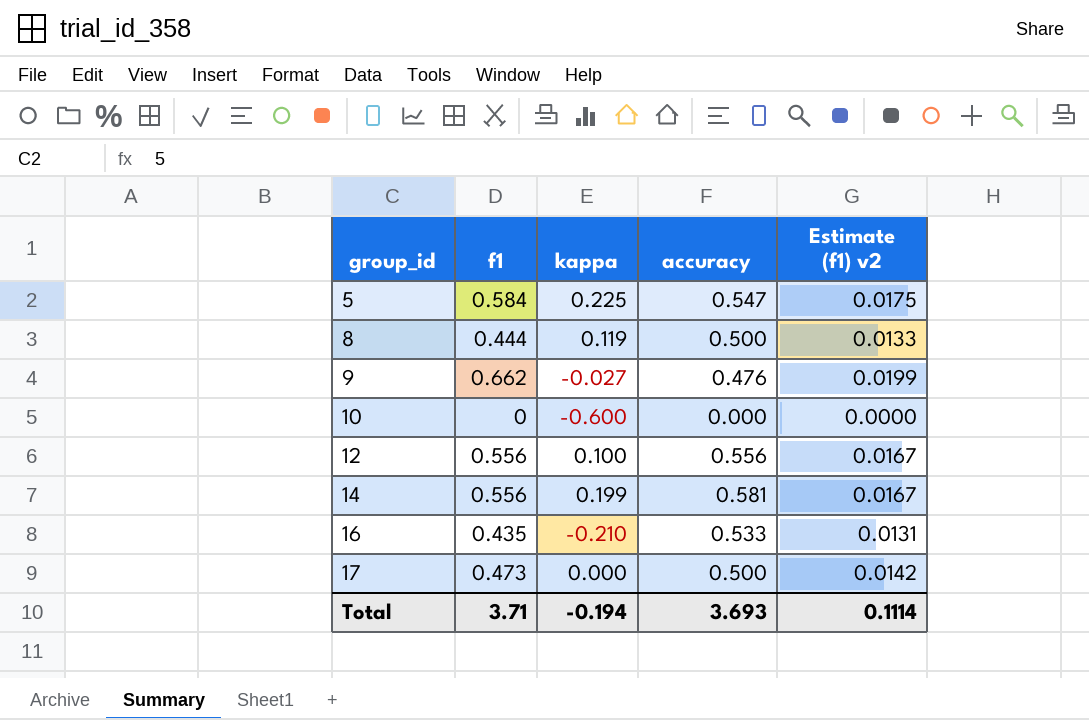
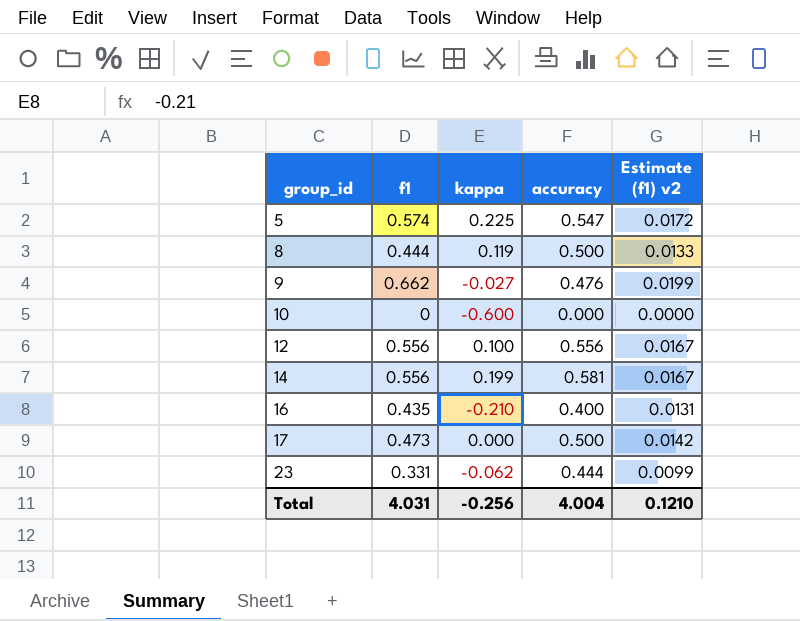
5 | f1: 0.584 -> 0.574
5 | Estimate (f1) v2: 0.0175 -> 0.0172
16 | accuracy: 0.533 -> 0.400
row 23: none -> 0.331 | -0.062 | 0.444 | 0.0099
Total | f1: 3.71 -> 4.031
Total | kappa: -0.194 -> -0.256
Total | accuracy: 3.693 -> 4.004
Total | Estimate (f1) v2: 0.1114 -> 0.1210

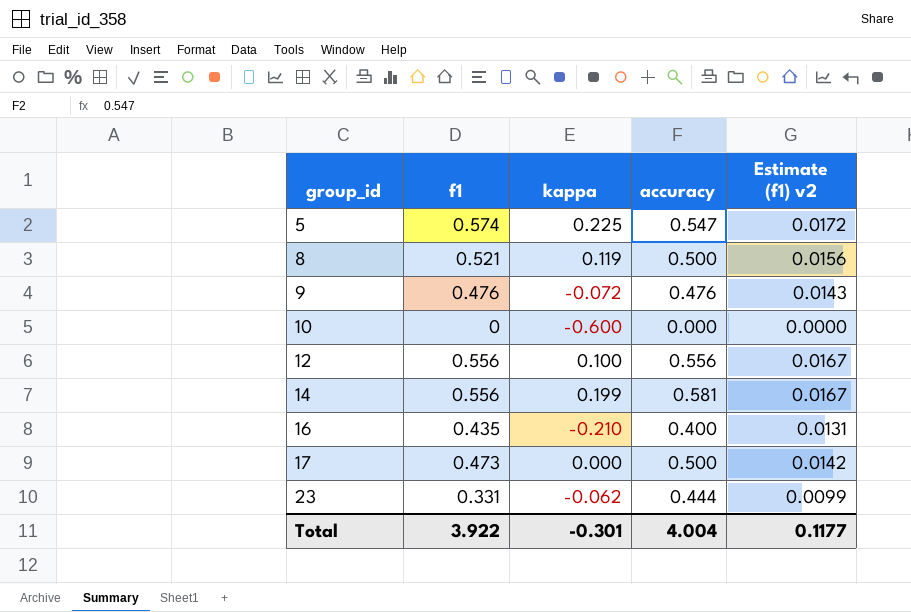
8 | f1: 0.444 -> 0.521
8 | Estimate (f1) v2: 0.0133 -> 0.0156
9 | f1: 0.662 -> 0.476
9 | kappa: -0.027 -> -0.072
9 | Estimate (f1) v2: 0.0199 -> 0.0143
Total | f1: 4.031 -> 3.922
Total | kappa: -0.256 -> -0.301
Total | Estimate (f1) v2: 0.1210 -> 0.1177

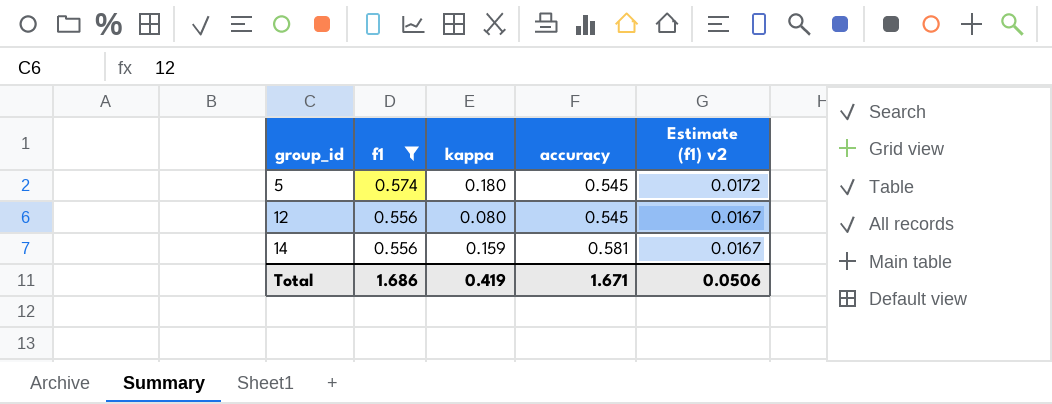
filter: none -> f1 >= 0.556
5 | kappa: 0.225 -> 0.180
5 | accuracy: 0.547 -> 0.545
12 | kappa: 0.100 -> 0.080
12 | accuracy: 0.556 -> 0.545
14 | kappa: 0.199 -> 0.159
Total | f1: 3.922 -> 1.686
Total | kappa: -0.301 -> 0.419
Total | accuracy: 4.004 -> 1.671
Total | Estimate (f1) v2: 0.1177 -> 0.0506

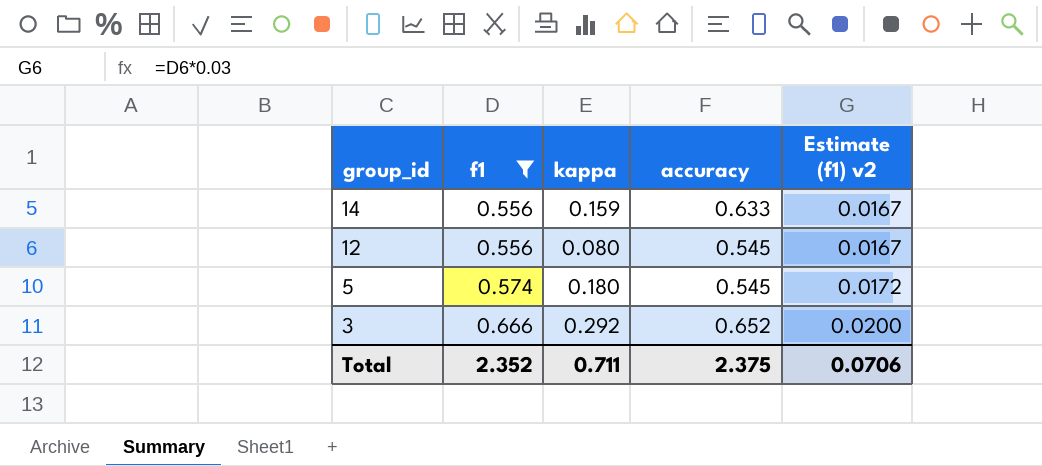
row order: group_id ascending -> group_id descending
14 | accuracy: 0.581 -> 0.633
row 3: none -> 0.666 | 0.292 | 0.652 | 0.0200
Total | f1: 1.686 -> 2.352
Total | kappa: 0.419 -> 0.711
Total | accuracy: 1.671 -> 2.375
Total | Estimate (f1) v2: 0.0506 -> 0.0706

